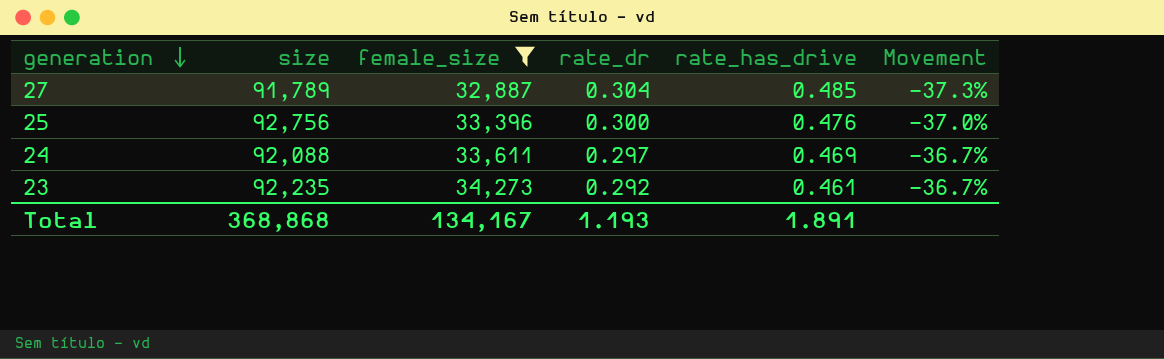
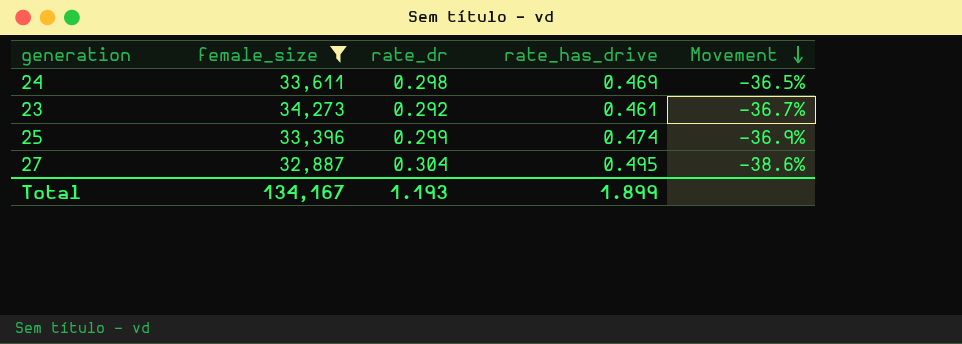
row order: generation descending -> Movement descending
column size | position: 2 -> none
24 | rate_dr: 0.297 -> 0.298
24 | Movement: -36.7% -> -36.5%
25 | rate_dr: 0.300 -> 0.299
25 | rate_has_drive: 0.476 -> 0.474
25 | Movement: -37.0% -> -36.9%
27 | rate_has_drive: 0.485 -> 0.495
27 | Movement: -37.3% -> -38.6%
Total | rate_has_drive: 1.891 -> 1.899

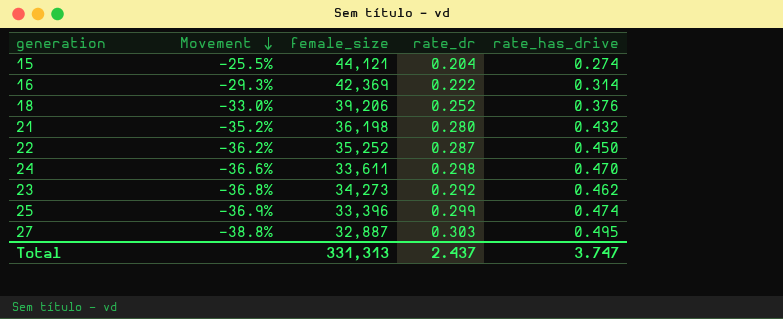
filter: female_size <= 34,273 -> none
column Movement | position: 5 -> 2
24 | Movement: -36.5% -> -36.6%
24 | rate_has_drive: 0.469 -> 0.470
23 | Movement: -36.7% -> -36.8%
23 | rate_has_drive: 0.461 -> 0.462
27 | Movement: -38.6% -> -38.8%
27 | rate_dr: 0.304 -> 0.303
Total | female_size: 134,167 -> 331,313
Total | rate_dr: 1.193 -> 2.437
Total | rate_has_drive: 1.899 -> 3.747

